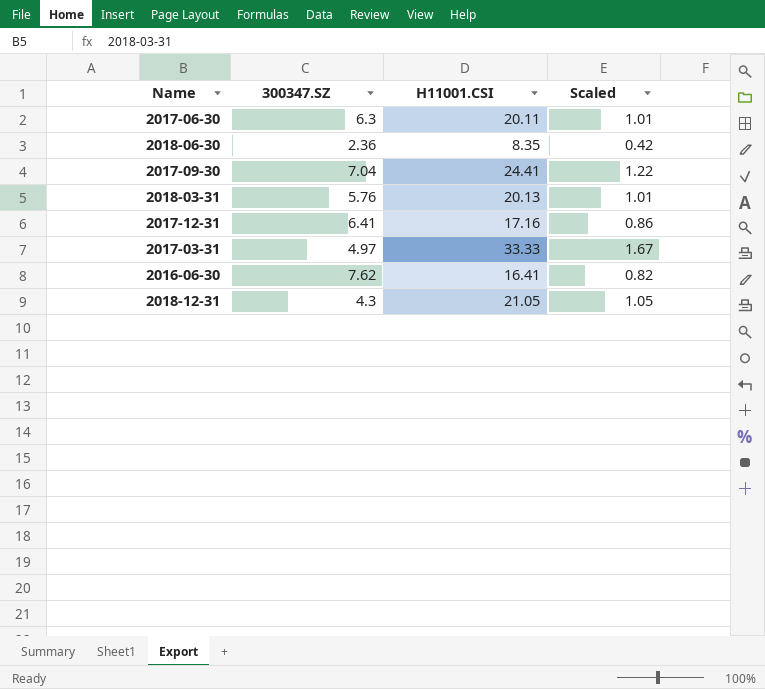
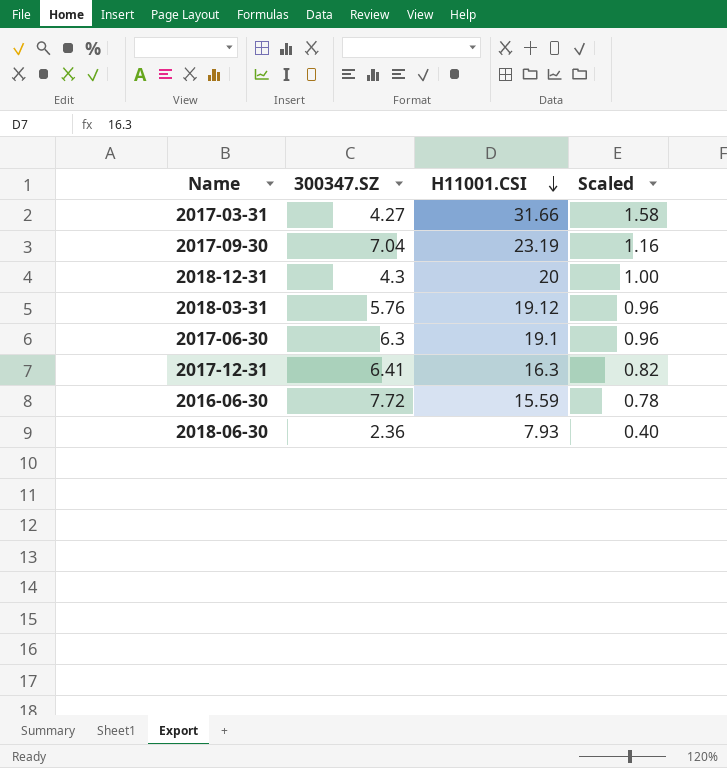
row order: none -> H11001.CSI descending
2017-03-31 | 300347.SZ: 4.97 -> 4.27
2017-03-31 | H11001.CSI: 33.33 -> 31.66
2017-03-31 | Scaled: 1.67 -> 1.58
2017-09-30 | H11001.CSI: 24.41 -> 23.19
2017-09-30 | Scaled: 1.22 -> 1.16
2018-12-31 | H11001.CSI: 21.05 -> 20
2018-12-31 | Scaled: 1.05 -> 1.00
2018-03-31 | H11001.CSI: 20.13 -> 19.12
2018-03-31 | Scaled: 1.01 -> 0.96
2017-06-30 | H11001.CSI: 20.11 -> 19.1
2017-06-30 | Scaled: 1.01 -> 0.96
2017-12-31 | H11001.CSI: 17.16 -> 16.3
2017-12-31 | Scaled: 0.86 -> 0.82
2016-06-30 | 300347.SZ: 7.62 -> 7.72
2016-06-30 | H11001.CSI: 16.41 -> 15.59
2016-06-30 | Scaled: 0.82 -> 0.78
2018-06-30 | H11001.CSI: 8.35 -> 7.93
2018-06-30 | Scaled: 0.42 -> 0.40

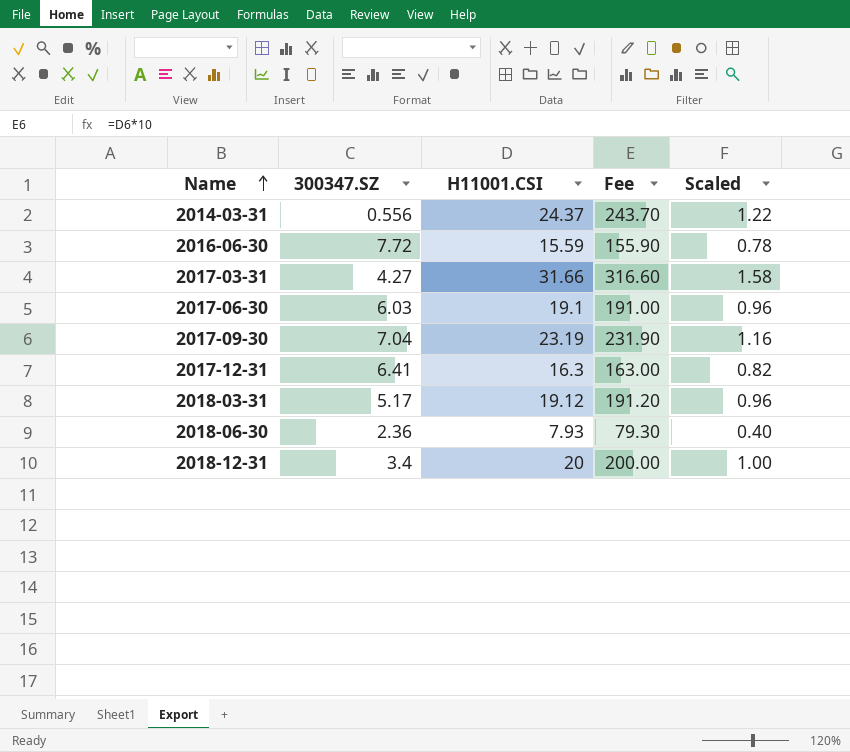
row order: H11001.CSI descending -> Name ascending
column Fee | formula: none -> [H11001.CSI] * 10
row 2014-03-31: none -> 0.556 | 24.37 | 243.70 | 1.22
2017-06-30 | 300347.SZ: 6.3 -> 6.03
2018-03-31 | 300347.SZ: 5.76 -> 5.17
2018-12-31 | 300347.SZ: 4.3 -> 3.4

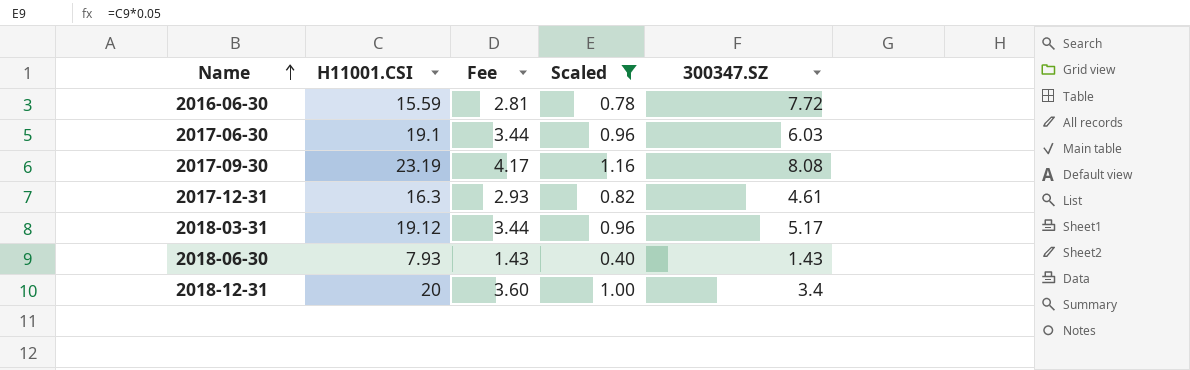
filter: none -> Scaled <= 1.16
column Fee | formula: [H11001.CSI] * 10 -> [H11001.CSI] * 0.18
column 300347.SZ | position: 2 -> 5
2017-09-30 | 300347.SZ: 7.04 -> 8.08
2017-12-31 | 300347.SZ: 6.41 -> 4.61
2018-06-30 | 300347.SZ: 2.36 -> 1.43

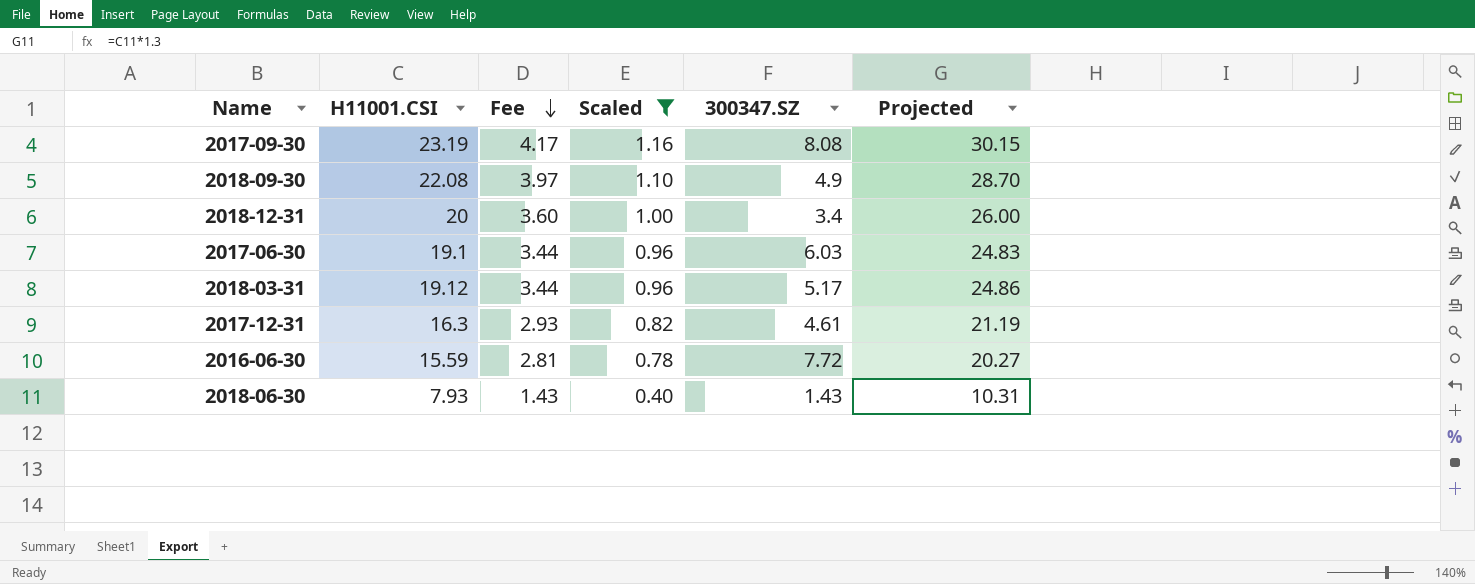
row order: Name ascending -> Fee descending
column Projected | formula: none -> [H11001.CSI] * 1.3
row 2018-09-30: none -> 22.08 | 3.97 | 1.10 | 4.9 | 28.70

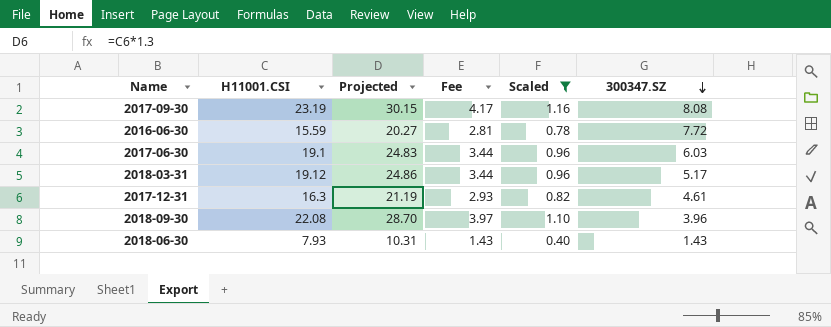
row order: Fee descending -> 300347.SZ descending
column Projected | position: 6 -> 3
row 2018-12-31: 20 | 3.60 | 1.00 | 3.4 | 26.00 -> none
2018-09-30 | 300347.SZ: 4.9 -> 3.96

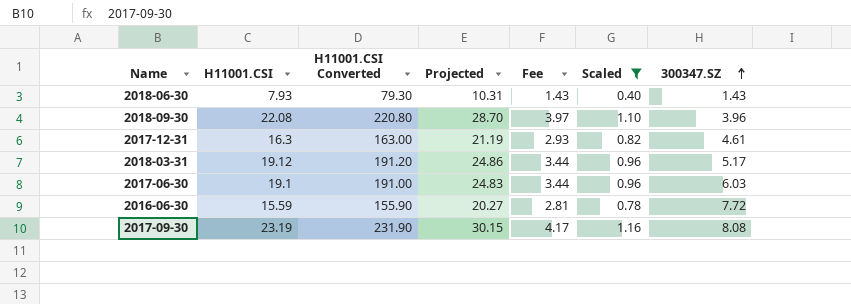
row order: 300347.SZ descending -> 300347.SZ ascending
column H11001.CSI Converted | formula: none -> [H11001.CSI] * 10

